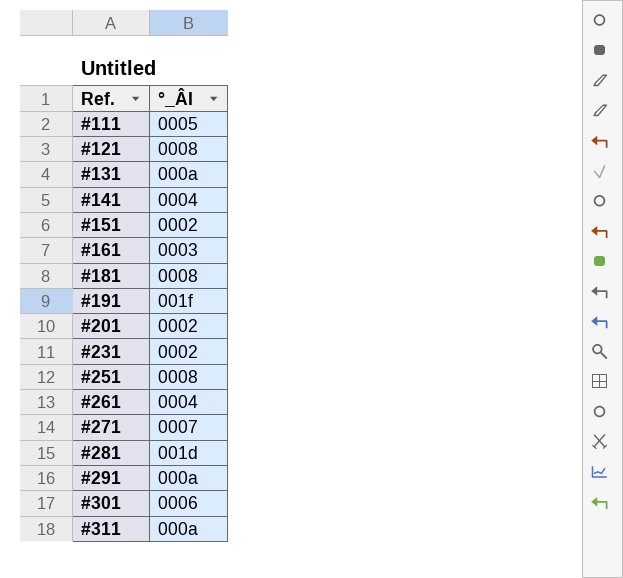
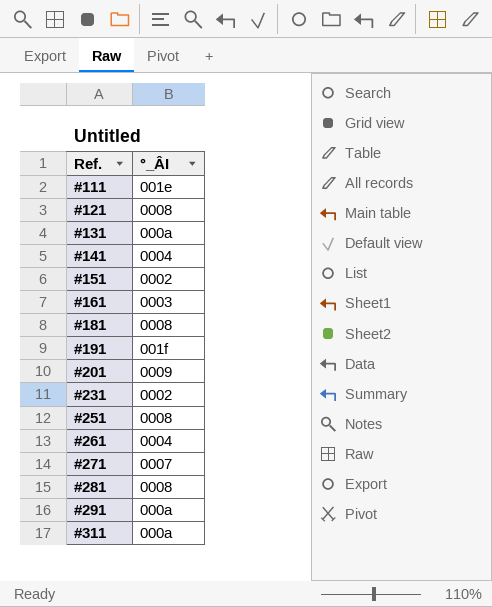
row #301: 0006 -> none
#111 | °_ÂI: 0005 -> 001e
#201 | °_ÂI: 0002 -> 0009
#281 | °_ÂI: 001d -> 0008

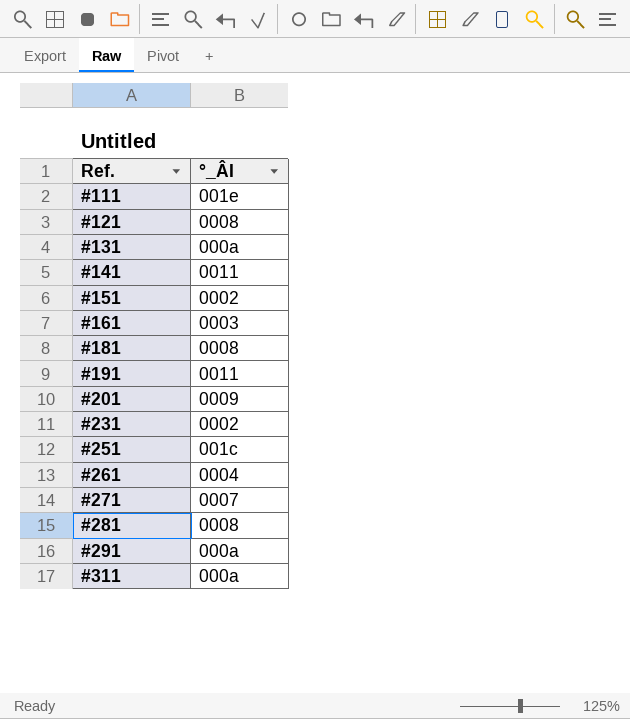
#141 | °_ÂI: 0004 -> 0011
#191 | °_ÂI: 001f -> 0011
#251 | °_ÂI: 0008 -> 001c

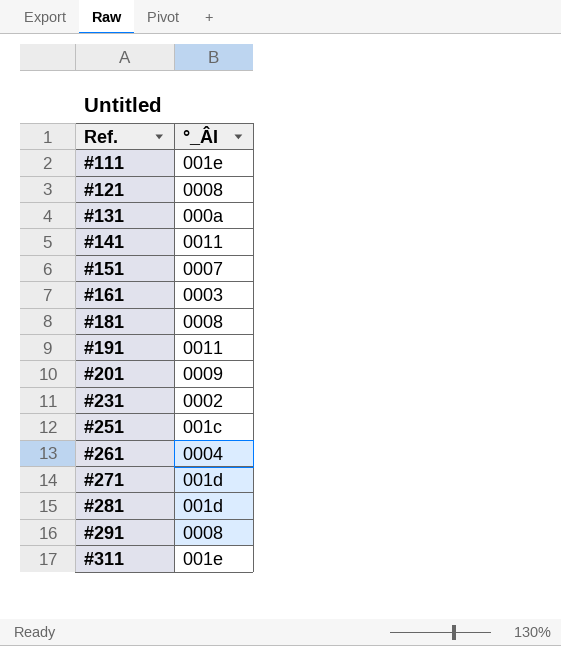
#151 | °_ÂI: 0002 -> 0007
#271 | °_ÂI: 0007 -> 001d
#281 | °_ÂI: 0008 -> 001d
#291 | °_ÂI: 000a -> 0008
#311 | °_ÂI: 000a -> 001e

